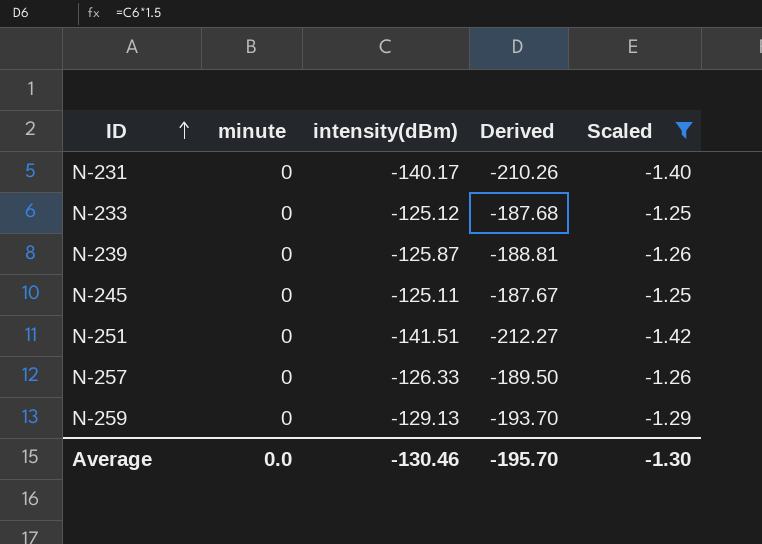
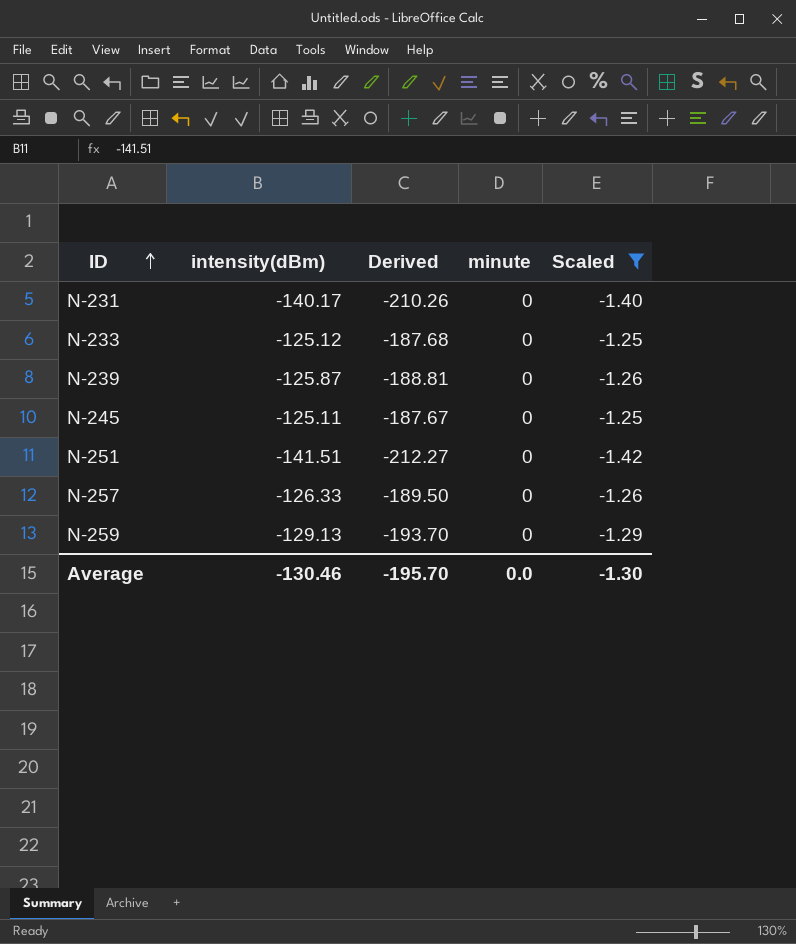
column minute | position: 2 -> 4

